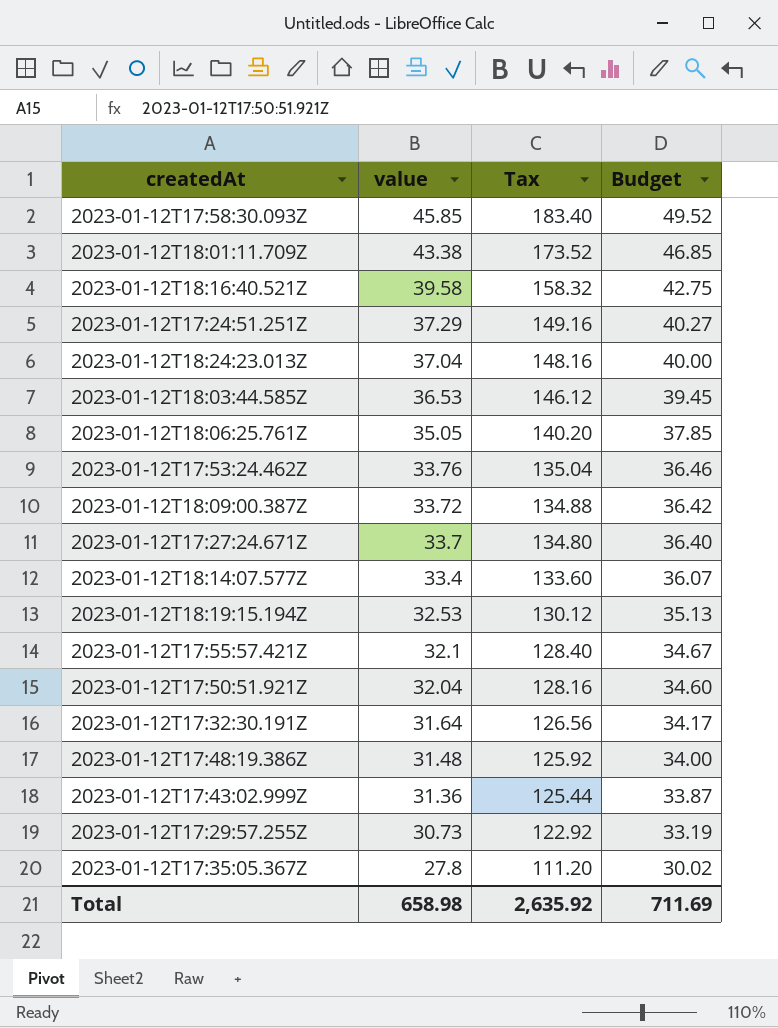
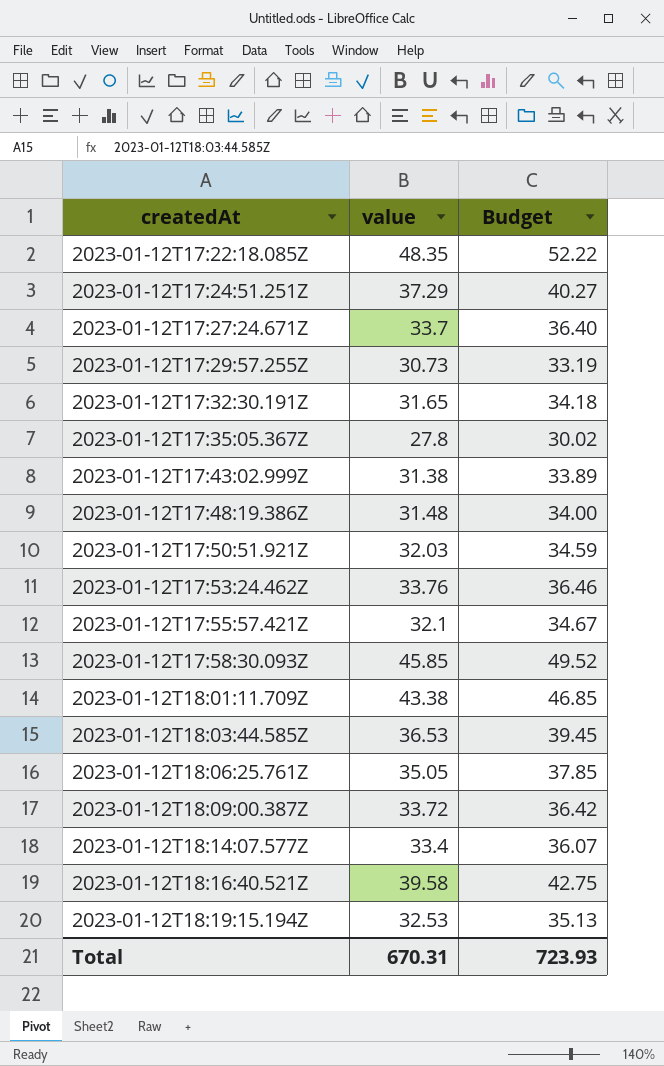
row order: value descending -> createdAt ascending
column Tax | formula: [value] * 4 -> none
row 2023-01-12T18:24:23.013Z: 37.04 | 148.16 | 40.00 -> none
row 2023-01-12T17:22:18.085Z: none -> 48.35 | 52.22
2023-01-12T17:32:30.191Z | value: 31.64 -> 31.65
2023-01-12T17:32:30.191Z | Budget: 34.17 -> 34.18
2023-01-12T17:43:02.999Z | value: 31.36 -> 31.38
2023-01-12T17:43:02.999Z | Budget: 33.87 -> 33.89
2023-01-12T17:50:51.921Z | value: 32.04 -> 32.03
2023-01-12T17:50:51.921Z | Budget: 34.60 -> 34.59
Total | value: 658.98 -> 670.31
Total | Budget: 711.69 -> 723.93

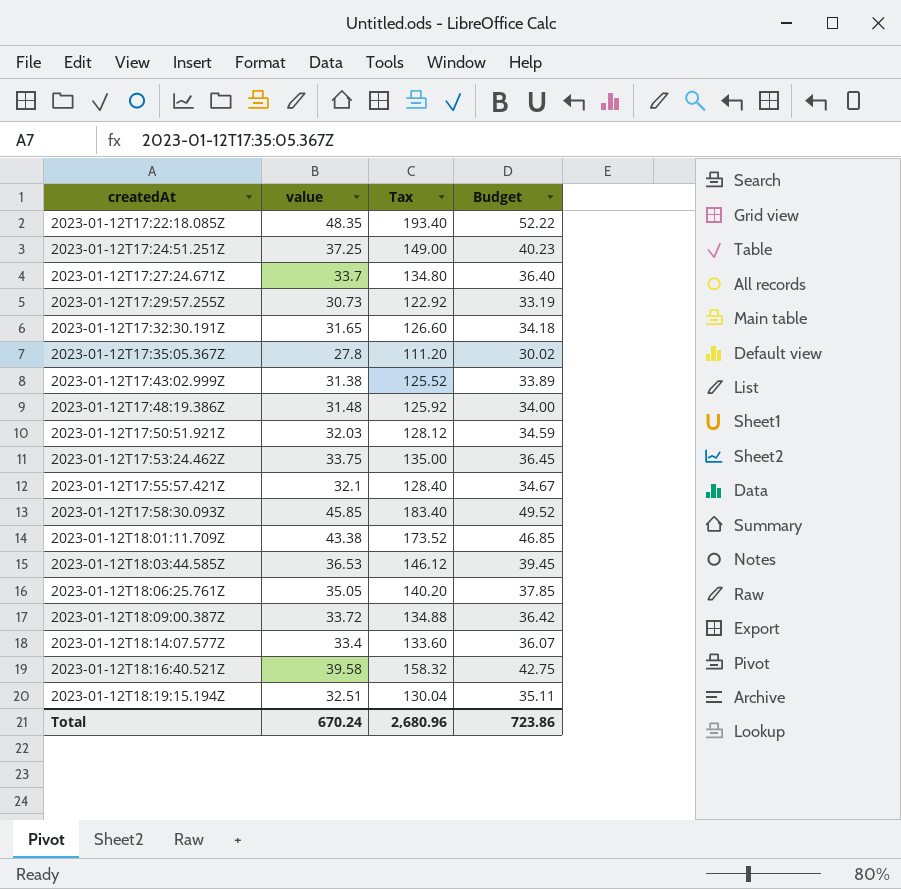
column Tax | formula: none -> [value] * 4
2023-01-12T17:24:51.251Z | value: 37.29 -> 37.25
2023-01-12T17:24:51.251Z | Budget: 40.27 -> 40.23
2023-01-12T17:53:24.462Z | value: 33.76 -> 33.75
2023-01-12T17:53:24.462Z | Budget: 36.46 -> 36.45
2023-01-12T18:19:15.194Z | value: 32.53 -> 32.51
2023-01-12T18:19:15.194Z | Budget: 35.13 -> 35.11
Total | value: 670.31 -> 670.24
Total | Budget: 723.93 -> 723.86

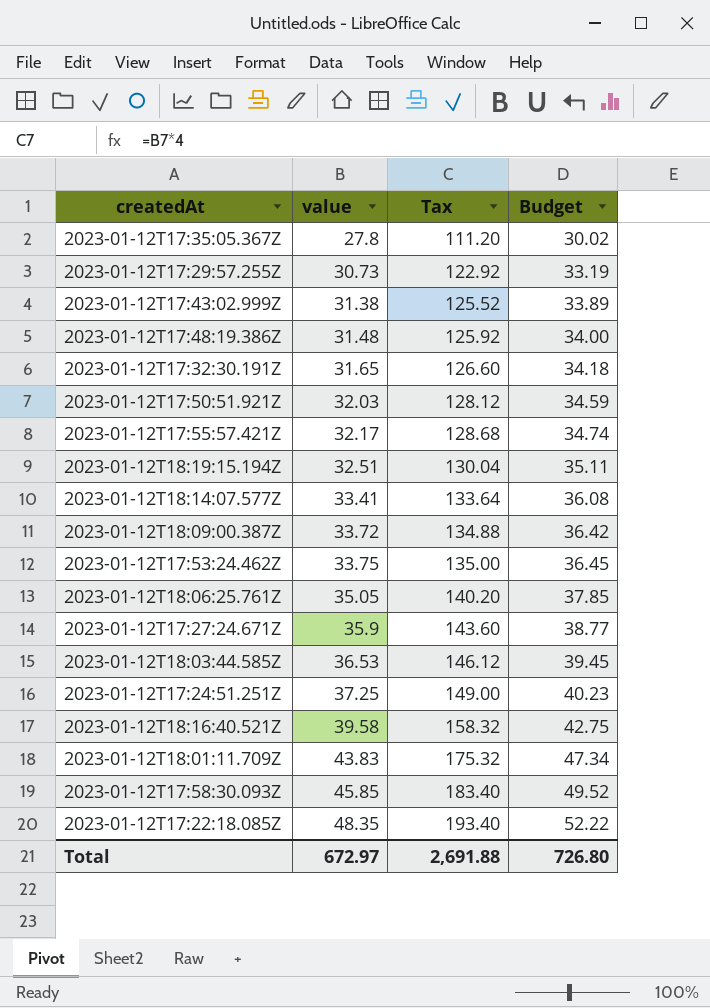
row order: createdAt ascending -> value ascending
2023-01-12T17:55:57.421Z | value: 32.1 -> 32.17
2023-01-12T17:55:57.421Z | Tax: 128.40 -> 128.68
2023-01-12T17:55:57.421Z | Budget: 34.67 -> 34.74
2023-01-12T18:14:07.577Z | value: 33.4 -> 33.41
2023-01-12T18:14:07.577Z | Tax: 133.60 -> 133.64
2023-01-12T18:14:07.577Z | Budget: 36.07 -> 36.08
2023-01-12T17:27:24.671Z | value: 33.7 -> 35.9
2023-01-12T17:27:24.671Z | Tax: 134.80 -> 143.60
2023-01-12T17:27:24.671Z | Budget: 36.40 -> 38.77
2023-01-12T18:01:11.709Z | value: 43.38 -> 43.83
2023-01-12T18:01:11.709Z | Tax: 173.52 -> 175.32
2023-01-12T18:01:11.709Z | Budget: 46.85 -> 47.34
Total | value: 670.24 -> 672.97
Total | Tax: 2,680.96 -> 2,691.88
Total | Budget: 723.86 -> 726.80

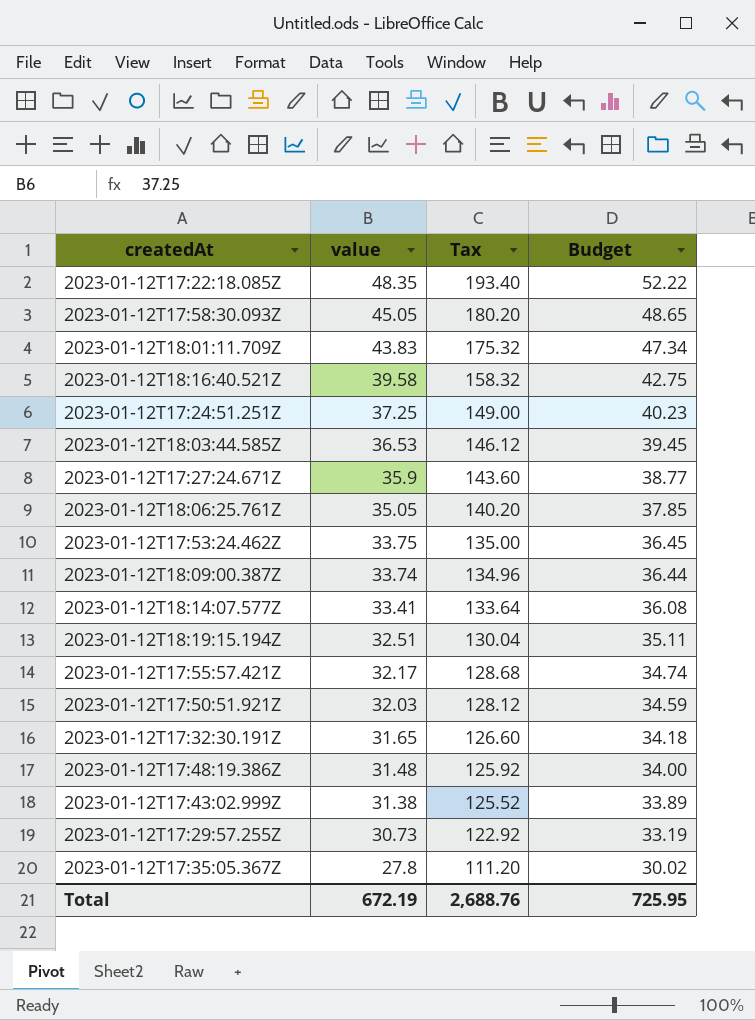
row order: value ascending -> value descending
2023-01-12T17:58:30.093Z | value: 45.85 -> 45.05
2023-01-12T17:58:30.093Z | Tax: 183.40 -> 180.20
2023-01-12T17:58:30.093Z | Budget: 49.52 -> 48.65
2023-01-12T18:09:00.387Z | value: 33.72 -> 33.74
2023-01-12T18:09:00.387Z | Tax: 134.88 -> 134.96
2023-01-12T18:09:00.387Z | Budget: 36.42 -> 36.44
Total | value: 672.97 -> 672.19
Total | Tax: 2,691.88 -> 2,688.76
Total | Budget: 726.80 -> 725.95

